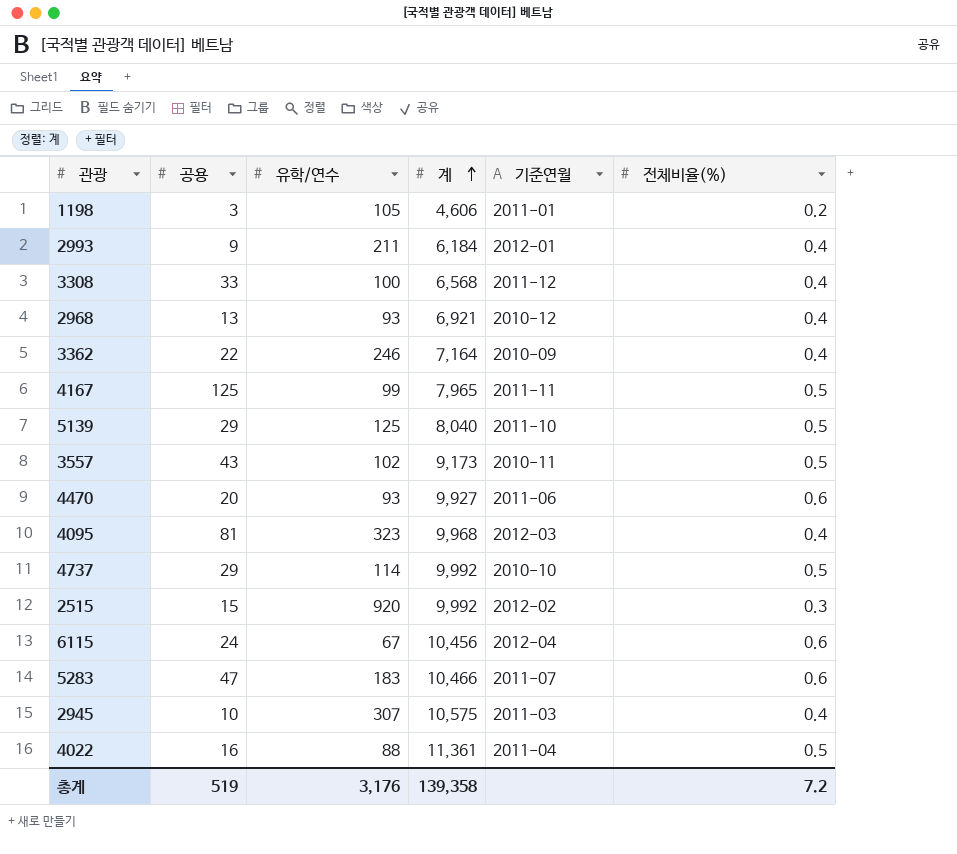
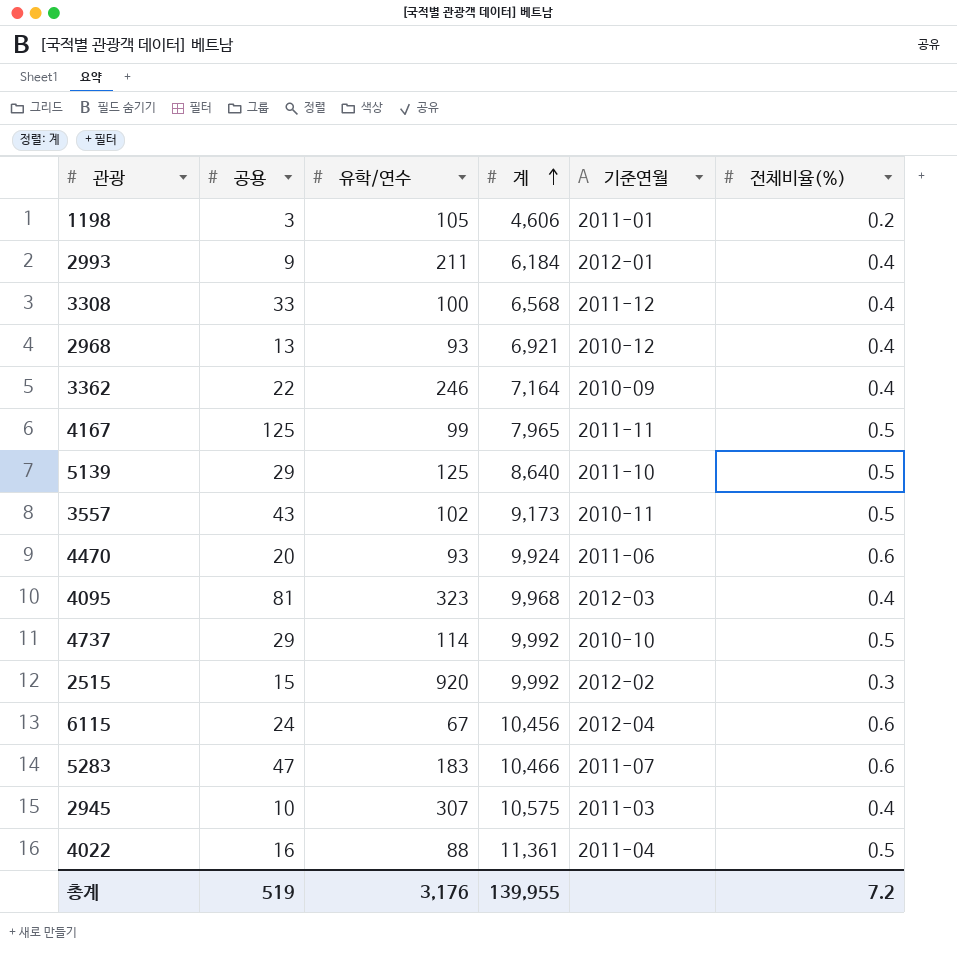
5139 | 계: 8,040 -> 8,640
4470 | 계: 9,927 -> 9,924
총계 | 계: 139,358 -> 139,955

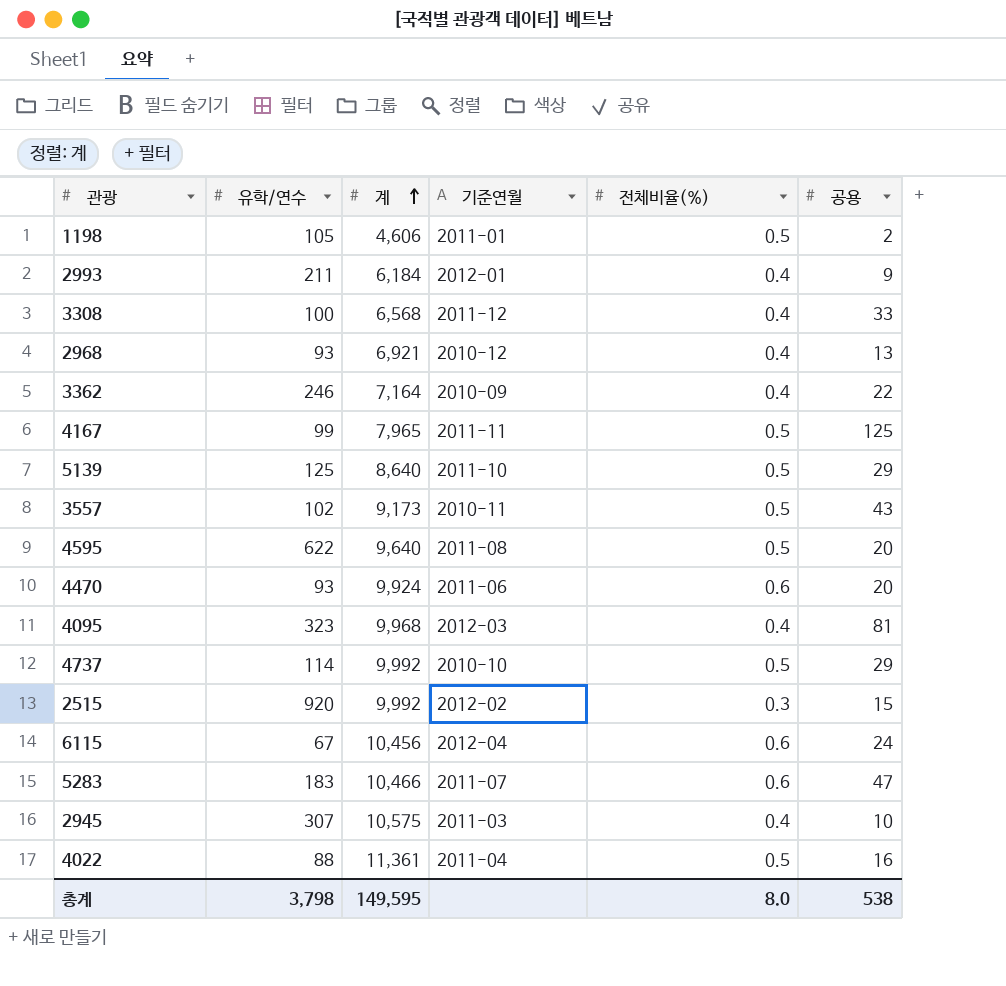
column 공용 | position: 2 -> 6
1198 | 전체비율(%): 0.2 -> 0.5
1198 | 공용: 3 -> 2
row 4595: none -> 622 | 9,640 | 2011-08 | 0.5 | 20
총계 | 유학/연수: 3,176 -> 3,798
총계 | 계: 139,955 -> 149,595
총계 | 전체비율(%): 7.2 -> 8.0
총계 | 공용: 519 -> 538

